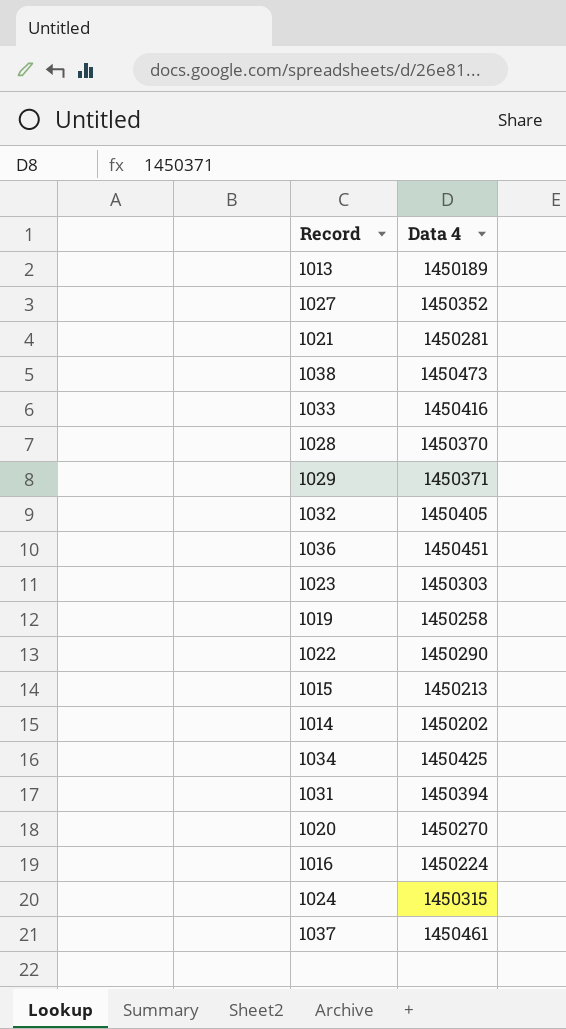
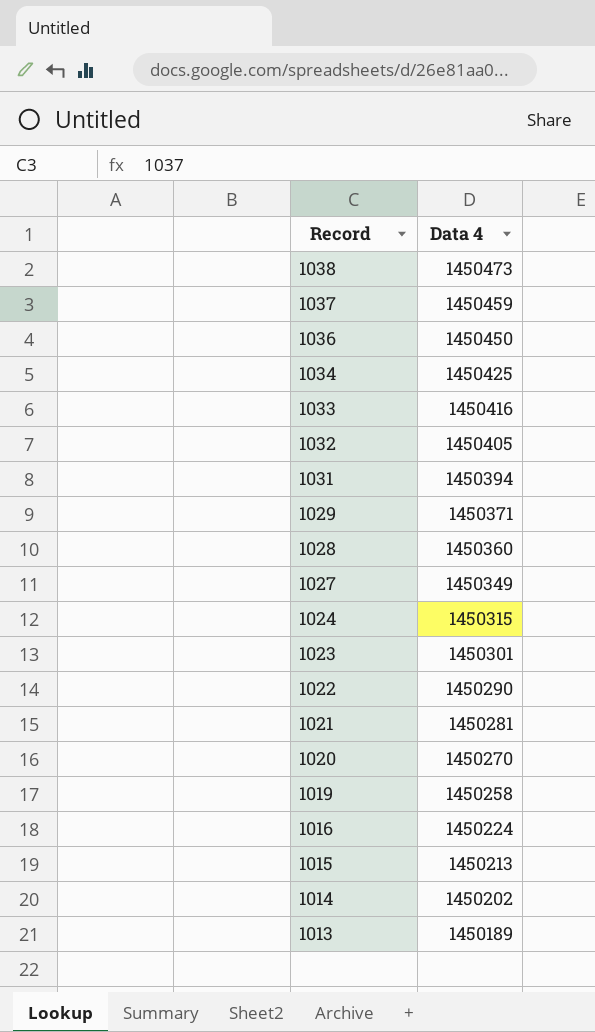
row order: none -> Record descending
1037 | Data 4: 1450461 -> 1450459
1036 | Data 4: 1450451 -> 1450450
1028 | Data 4: 1450370 -> 1450360
1027 | Data 4: 1450352 -> 1450349
1023 | Data 4: 1450303 -> 1450301

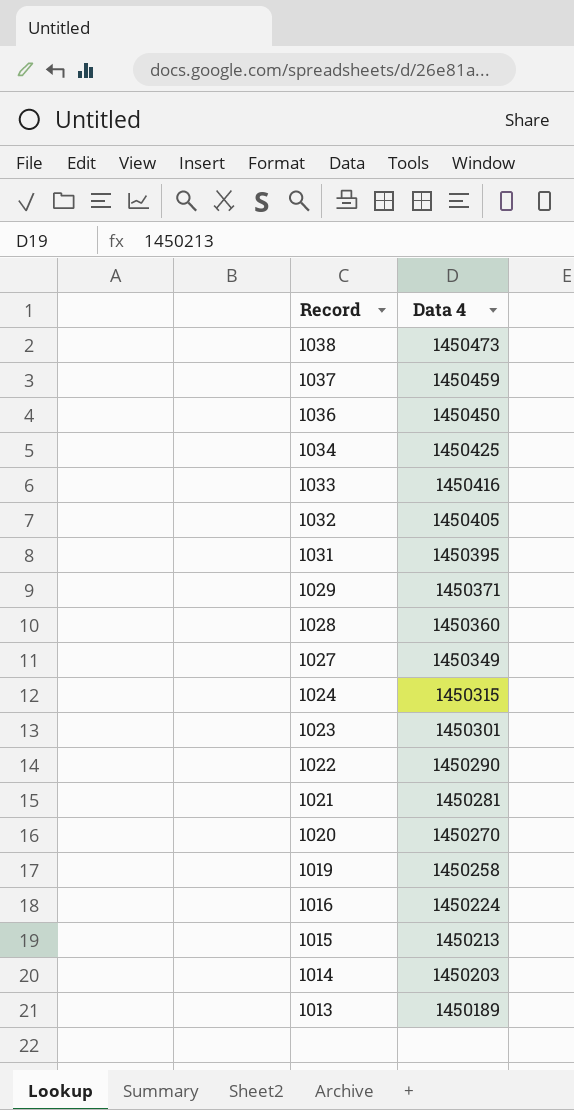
1031 | Data 4: 1450394 -> 1450395
1014 | Data 4: 1450202 -> 1450203

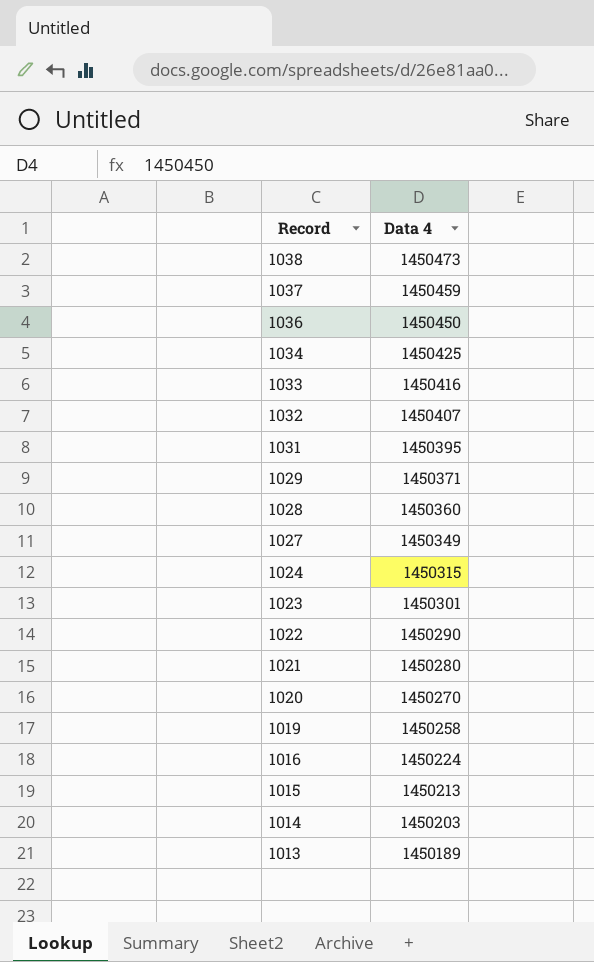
1032 | Data 4: 1450405 -> 1450407
1021 | Data 4: 1450281 -> 1450280

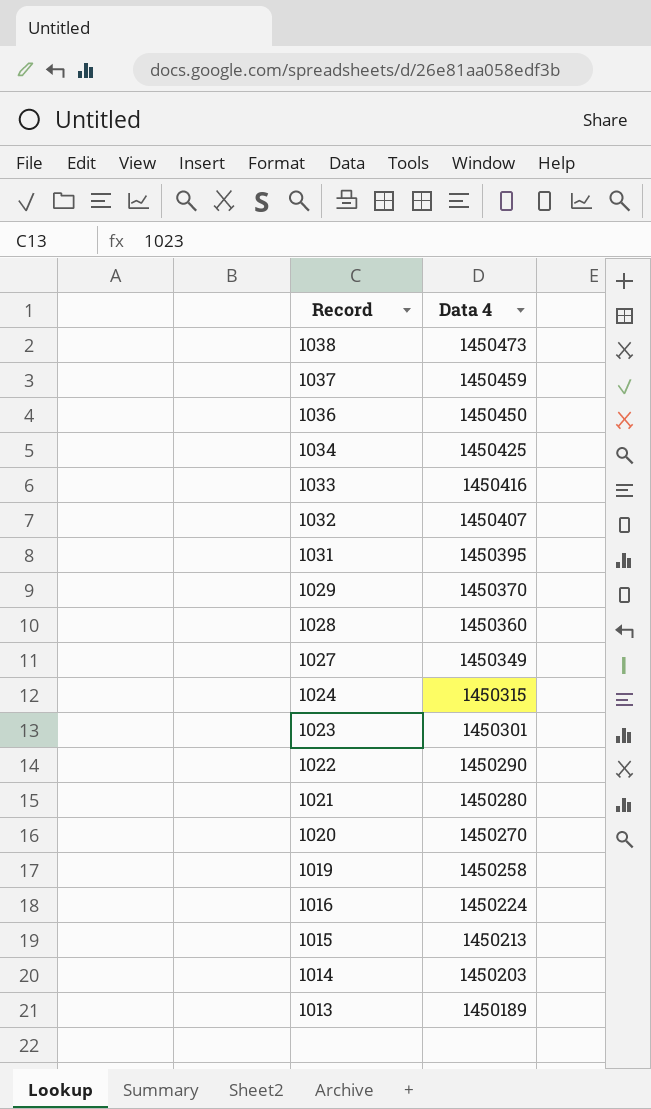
1029 | Data 4: 1450371 -> 1450370

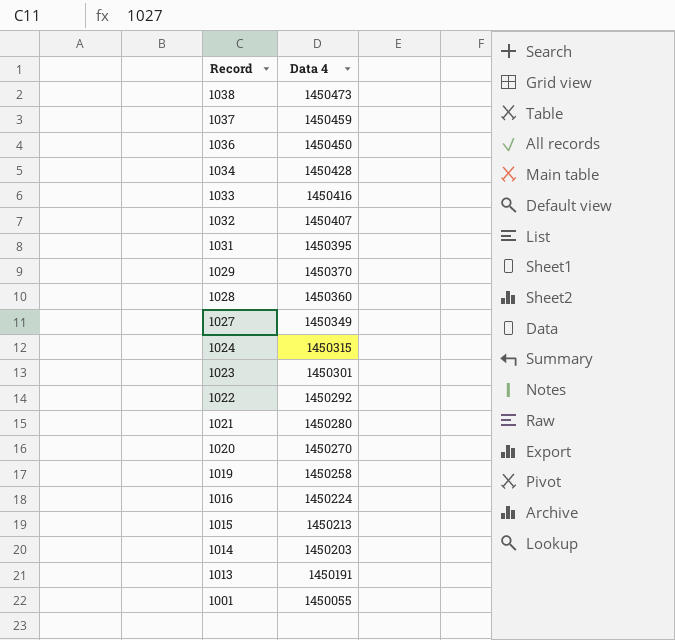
1034 | Data 4: 1450425 -> 1450428
1022 | Data 4: 1450290 -> 1450292
1013 | Data 4: 1450189 -> 1450191
row 1001: none -> 1450055

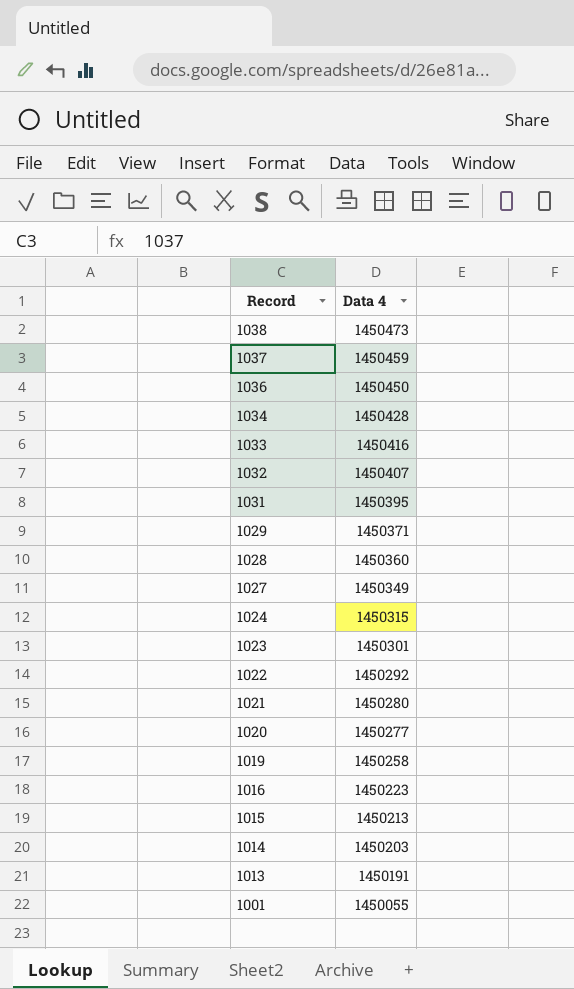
1029 | Data 4: 1450370 -> 1450371
1020 | Data 4: 1450270 -> 1450277
1016 | Data 4: 1450224 -> 1450223

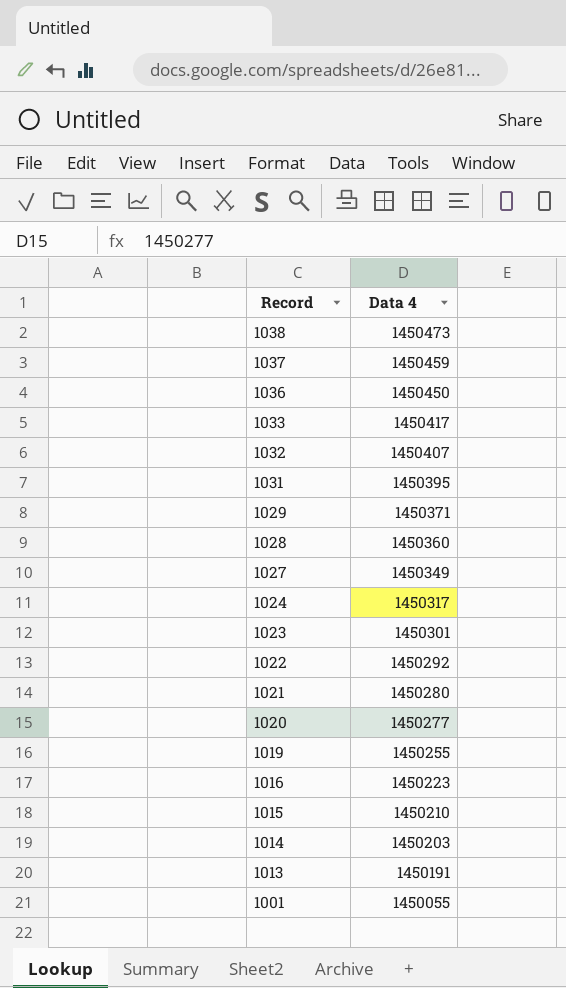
row 1034: 1450428 -> none
1033 | Data 4: 1450416 -> 1450417
1024 | Data 4: 1450315 -> 1450317
1019 | Data 4: 1450258 -> 1450255
1015 | Data 4: 1450213 -> 1450210

